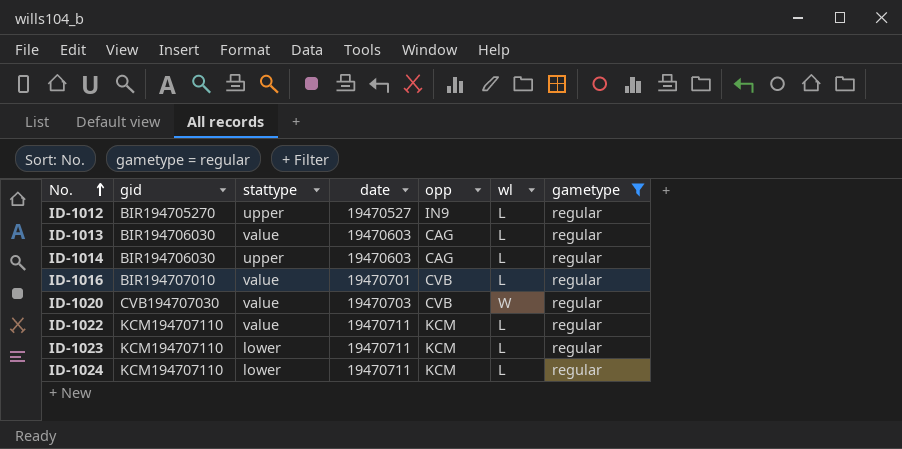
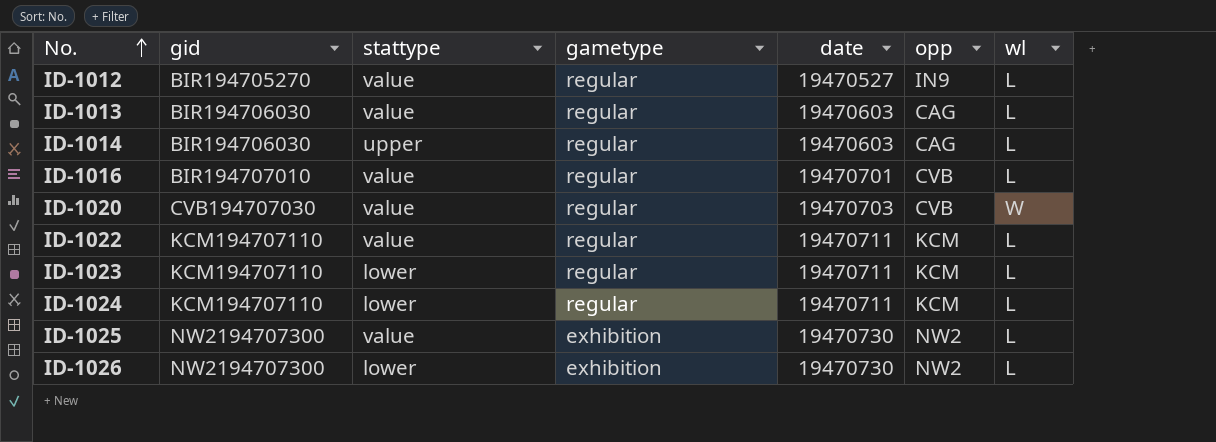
filter: gametype = regular -> none
column gametype | position: 7 -> 4
ID-1012 | stattype: upper -> value

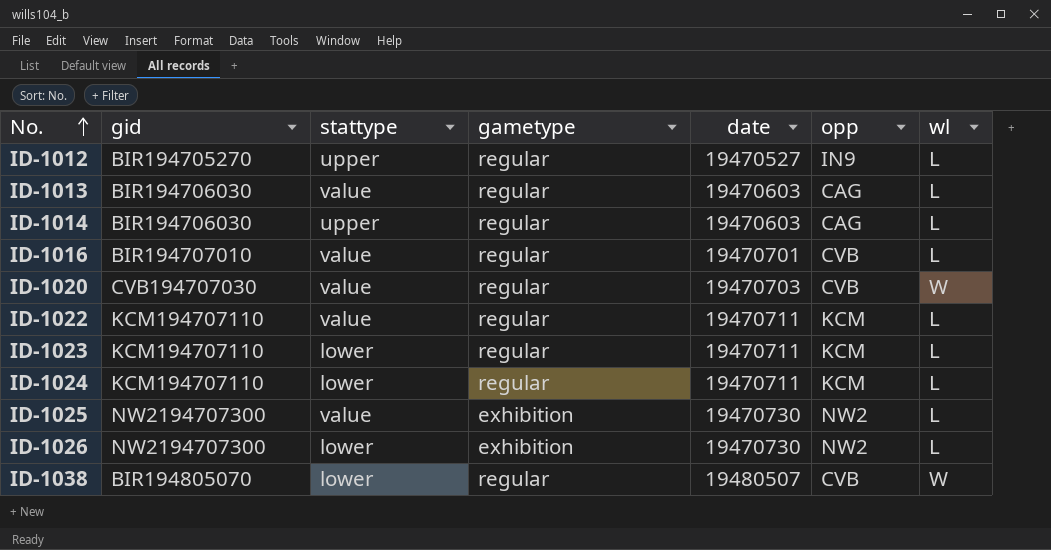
ID-1012 | stattype: value -> upper
row ID-1038: none -> BIR194805070 | lower | regular | 19480507 | CVB | W

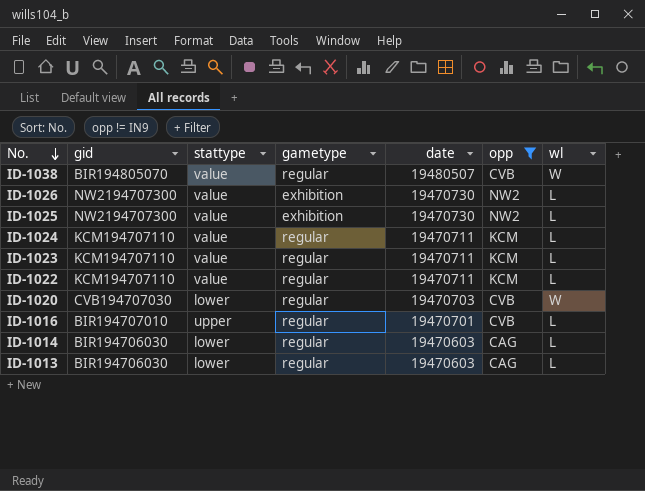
filter: none -> opp != IN9
row order: No. ascending -> No. descending
ID-1038 | stattype: lower -> value
ID-1026 | stattype: lower -> value
ID-1024 | stattype: lower -> value
ID-1023 | stattype: lower -> value
ID-1020 | stattype: value -> lower
ID-1016 | stattype: value -> upper
ID-1014 | stattype: upper -> lower
ID-1013 | stattype: value -> lower

